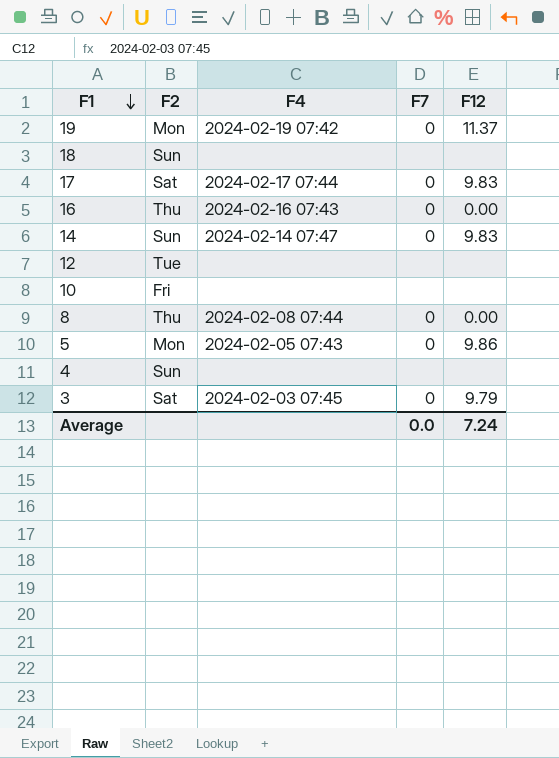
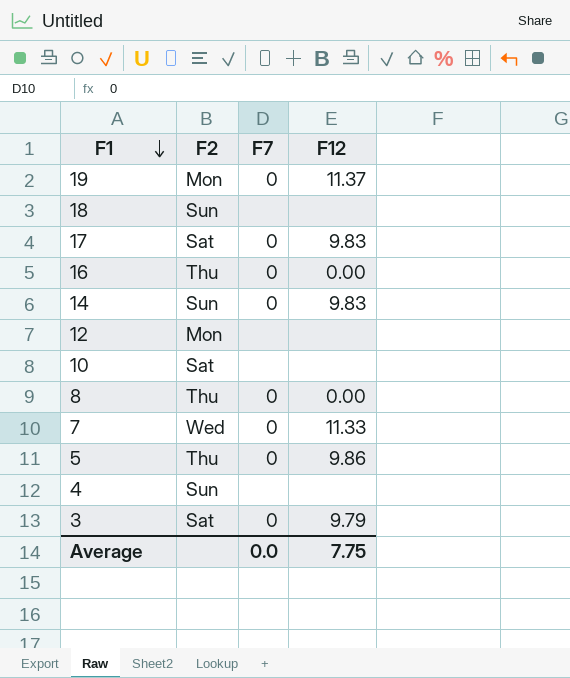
column F4 | position: 3 -> none
12 | F2: Tue -> Mon
10 | F2: Fri -> Sat
row 7: none -> Wed | 0 | 11.33
5 | F2: Mon -> Thu
Average | F12: 7.24 -> 7.75

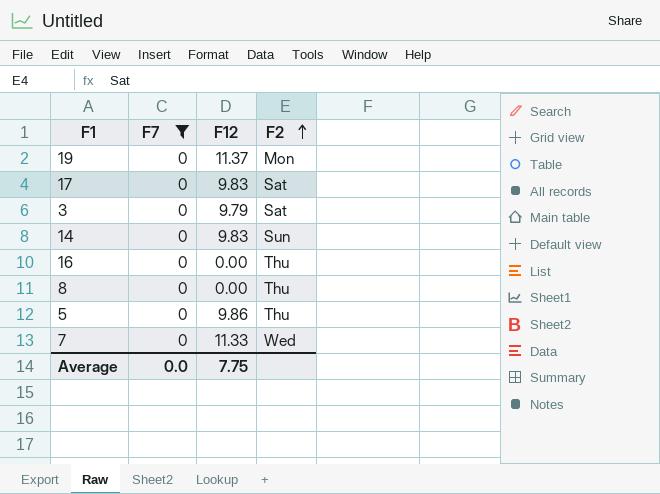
filter: none -> F7 = 0
row order: F1 descending -> F2 ascending
column F2 | position: 2 -> 4

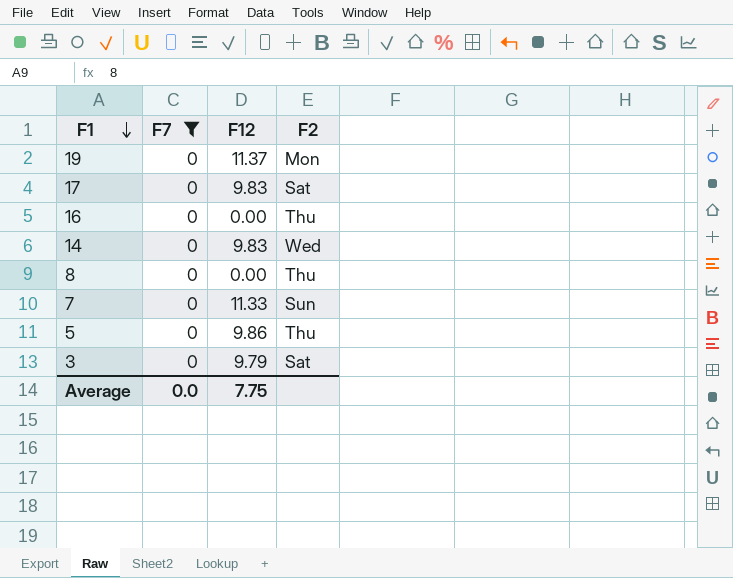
row order: F2 ascending -> F1 descending
14 | F2: Sun -> Wed
7 | F2: Wed -> Sun

